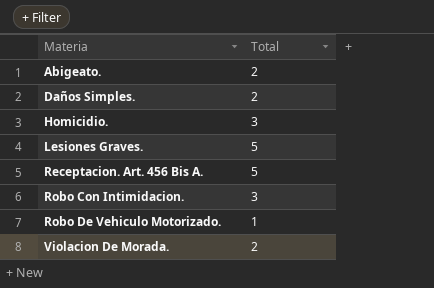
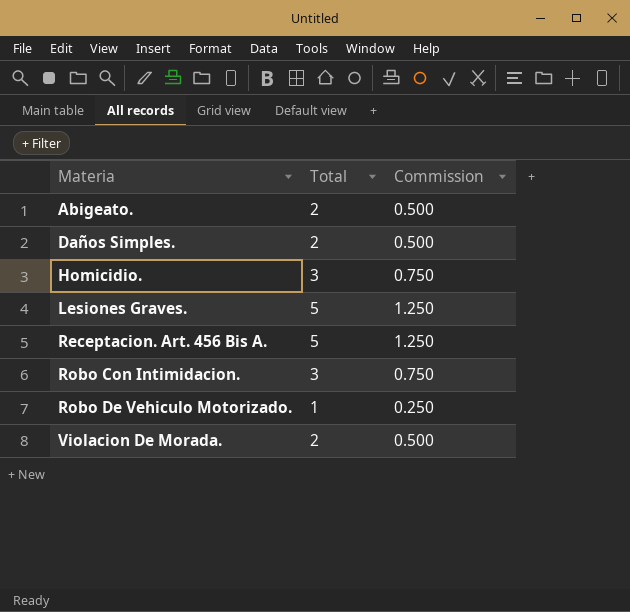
column Commission | formula: none -> [Total] * 0.25

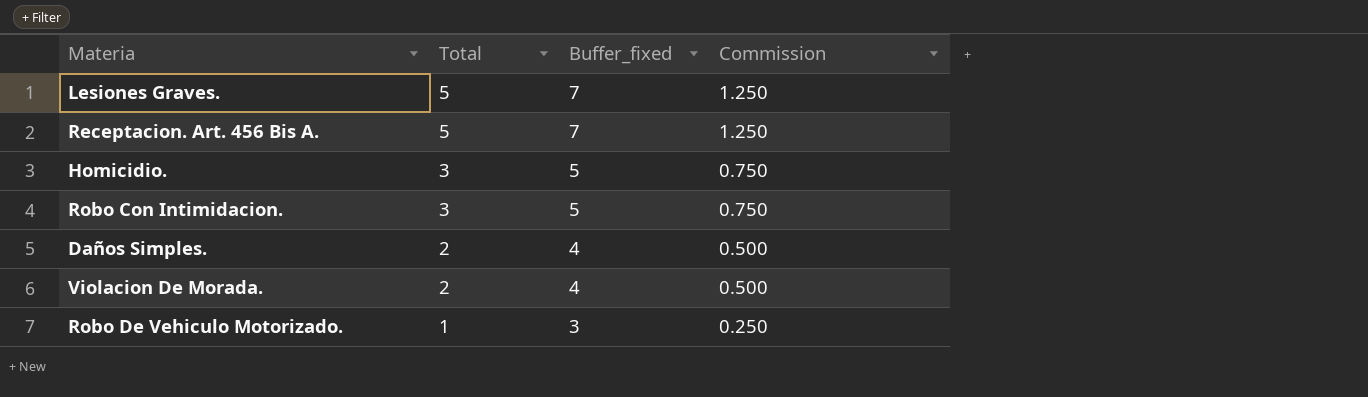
row order: Materia ascending -> Total descending
column Buffer_fixed | formula: none -> [Total] + 2
row Abigeato.: 2 | 0.500 -> none

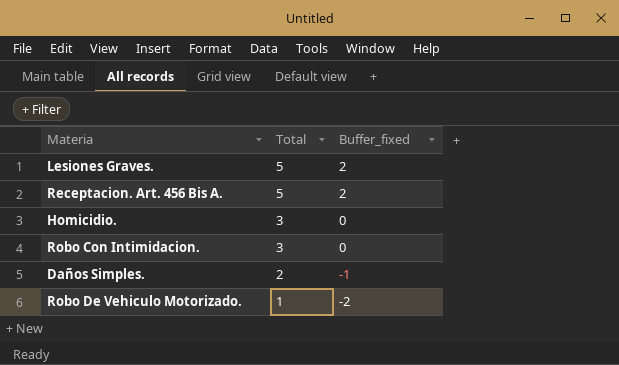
column Commission | formula: [Total] * 0.25 -> none
column Buffer_fixed | formula: [Total] + 2 -> [Total] - 3
row Violacion De Morada.: 2 | 4 | 0.500 -> none

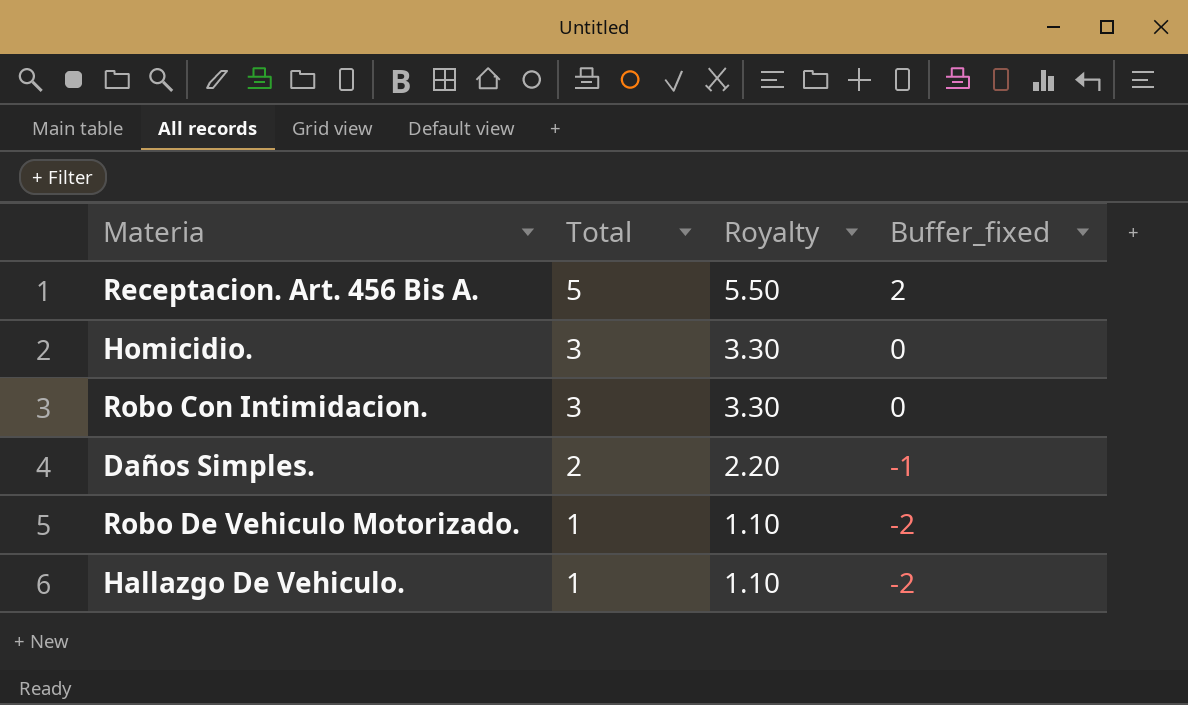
column Royalty | formula: none -> [Total] * 1.1
row Lesiones Graves.: 5 | 2 -> none
row Hallazgo De Vehiculo.: none -> 1 | 1.10 | -2

